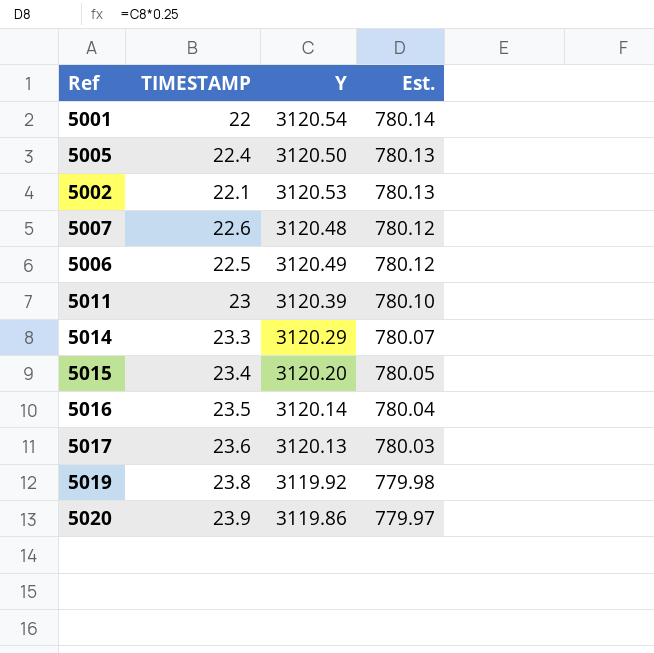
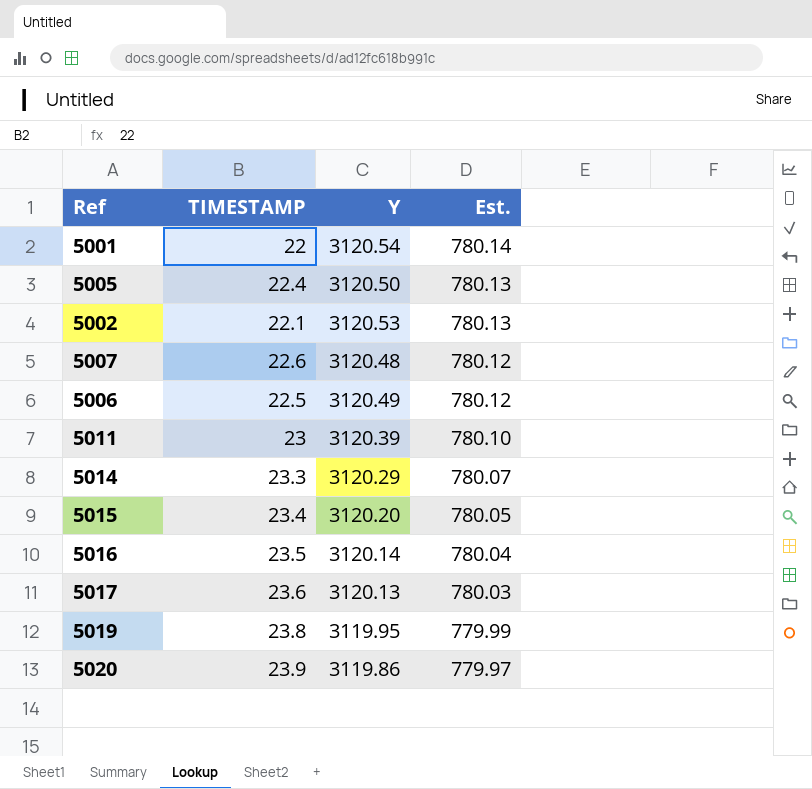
5019 | Y: 3119.92 -> 3119.95
5019 | Est.: 779.98 -> 779.99

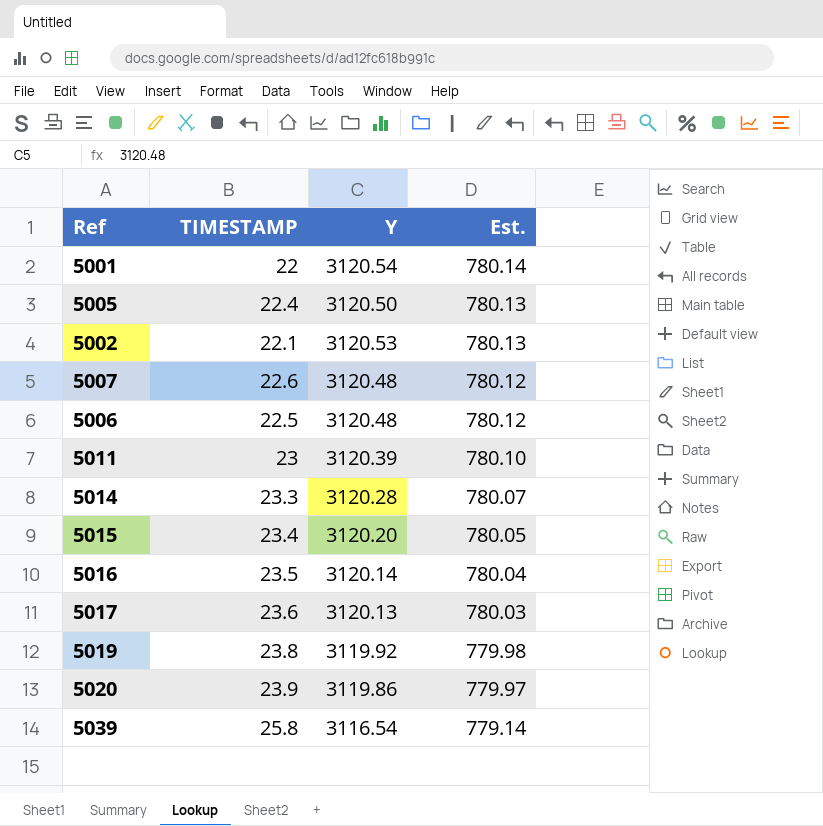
5006 | Y: 3120.49 -> 3120.48
5014 | Y: 3120.29 -> 3120.28
5019 | Y: 3119.95 -> 3119.92
5019 | Est.: 779.99 -> 779.98
row 5039: none -> 25.8 | 3116.54 | 779.14

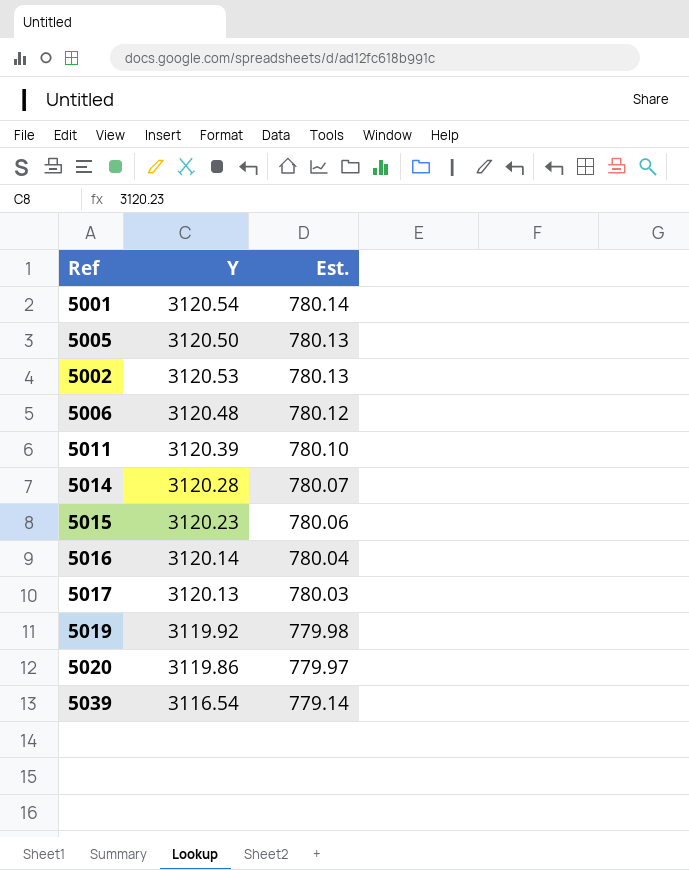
column TIMESTAMP | position: 2 -> none
row 5007: 22.6 | 3120.48 | 780.12 -> none
5015 | Y: 3120.20 -> 3120.23
5015 | Est.: 780.05 -> 780.06

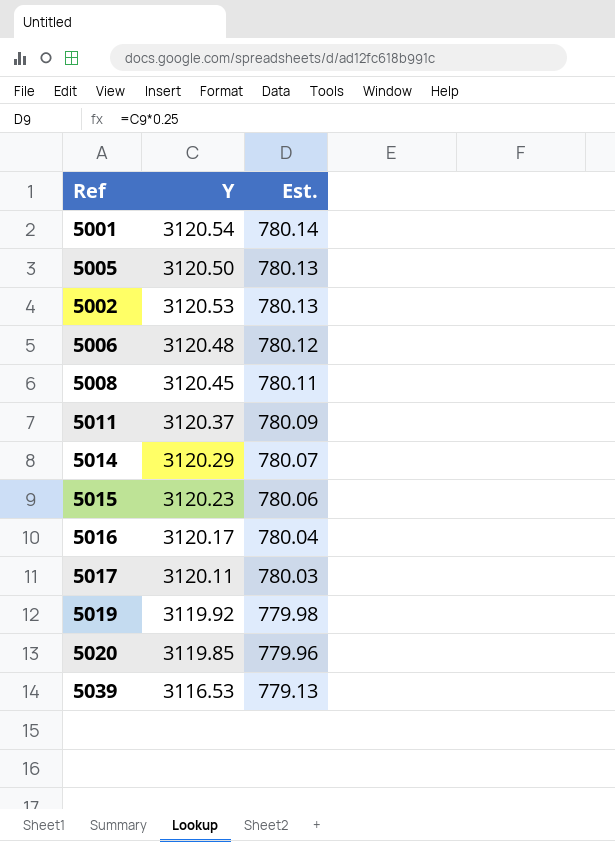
row 5008: none -> 3120.45 | 780.11
5011 | Y: 3120.39 -> 3120.37
5011 | Est.: 780.10 -> 780.09
5014 | Y: 3120.28 -> 3120.29
5016 | Y: 3120.14 -> 3120.17
5017 | Y: 3120.13 -> 3120.11
5020 | Y: 3119.86 -> 3119.85
5020 | Est.: 779.97 -> 779.96
5039 | Y: 3116.54 -> 3116.53
5039 | Est.: 779.14 -> 779.13

